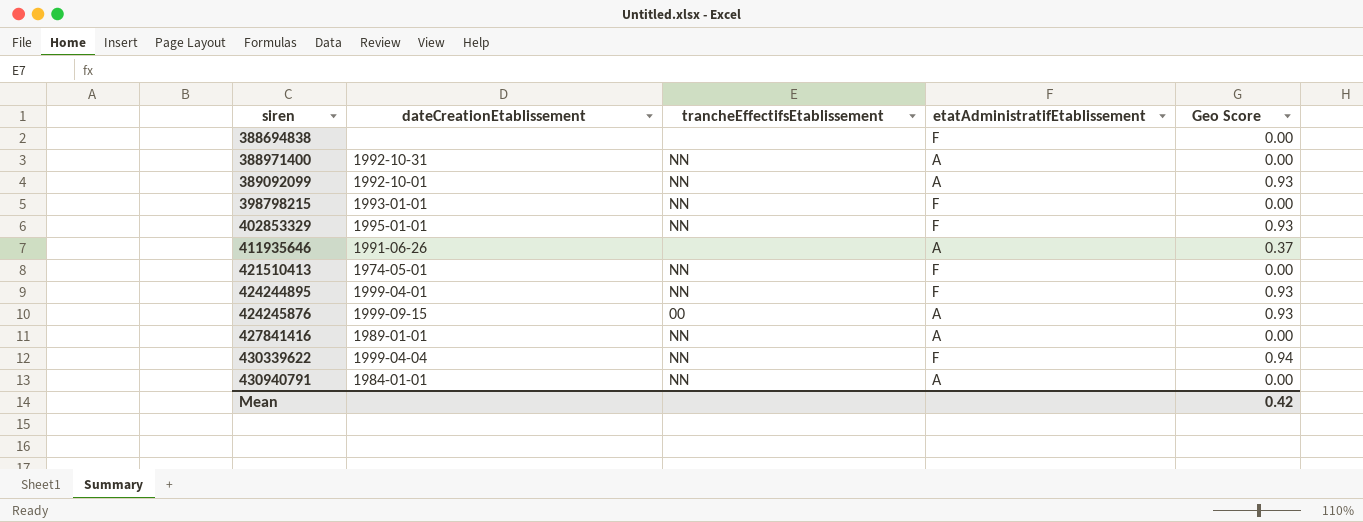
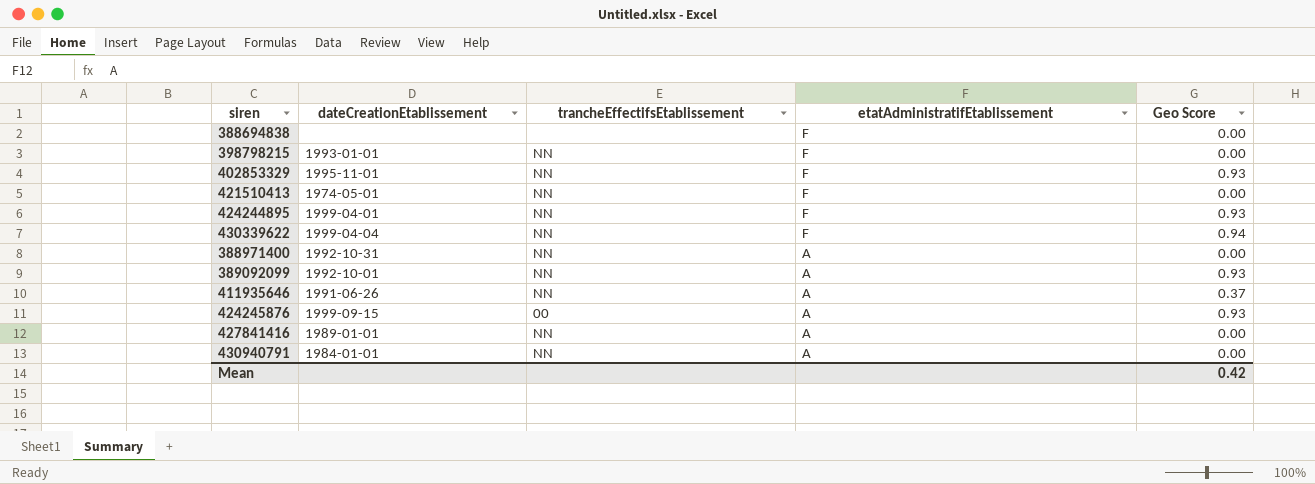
row order: siren ascending -> etatAdministratifEtablissement descending
402853329 | dateCreationEtablissement: 1995-01-01 -> 1995-11-01
411935646 | trancheEffectifsEtablissement: none -> NN

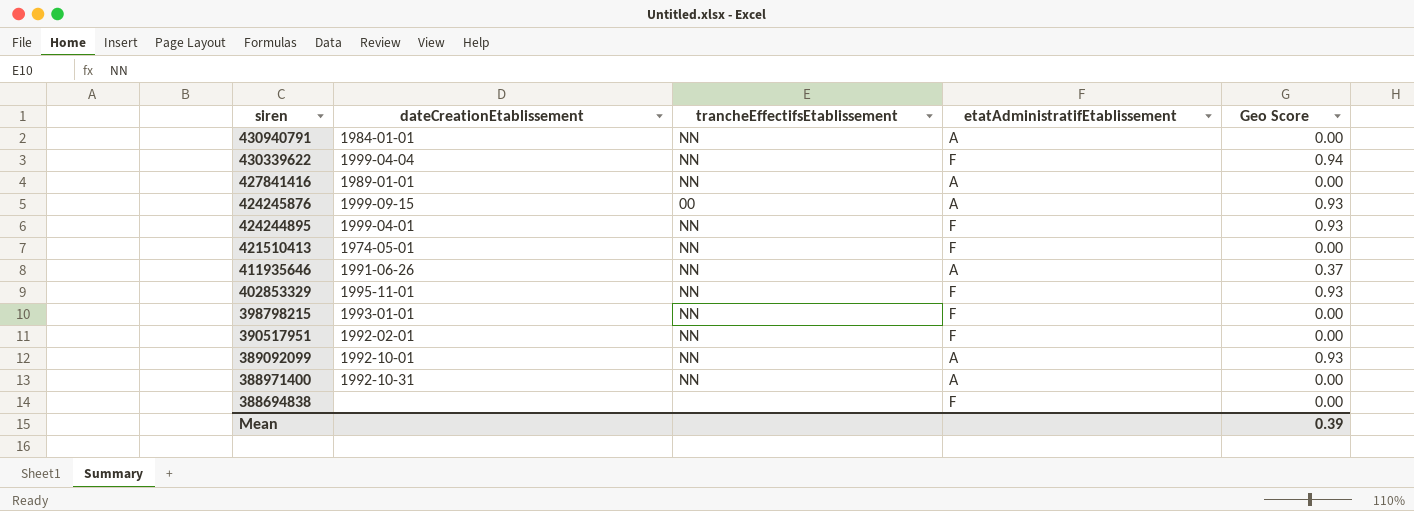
row order: etatAdministratifEtablissement descending -> siren descending
row 390517951: none -> 1992-02-01 | NN | F | 0.00
Mean | Geo Score: 0.42 -> 0.39

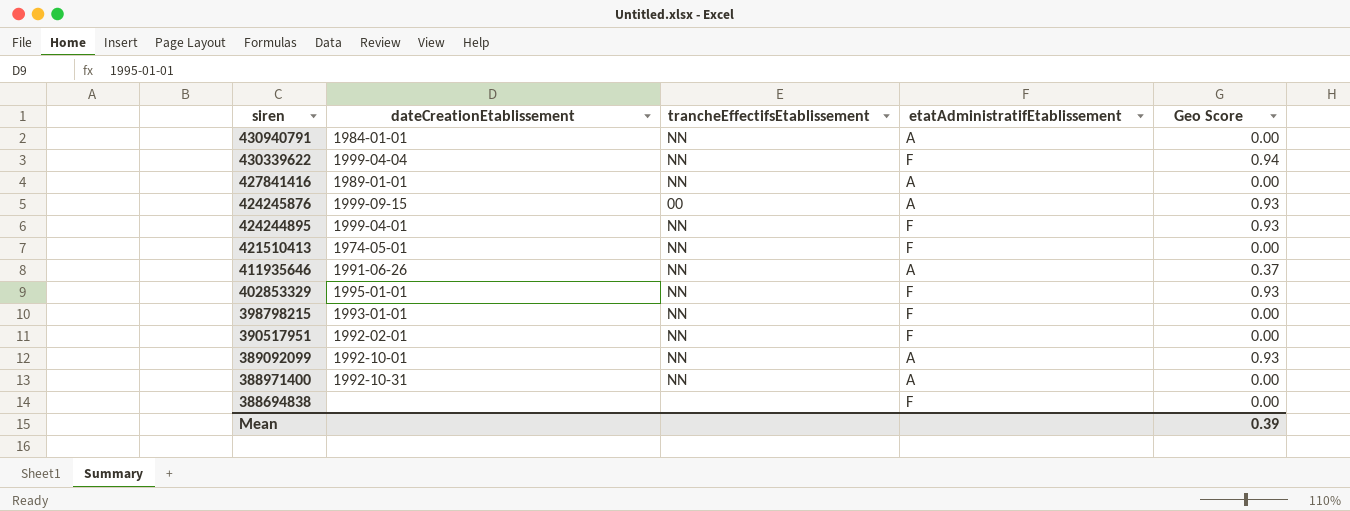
402853329 | dateCreationEtablissement: 1995-11-01 -> 1995-01-01

